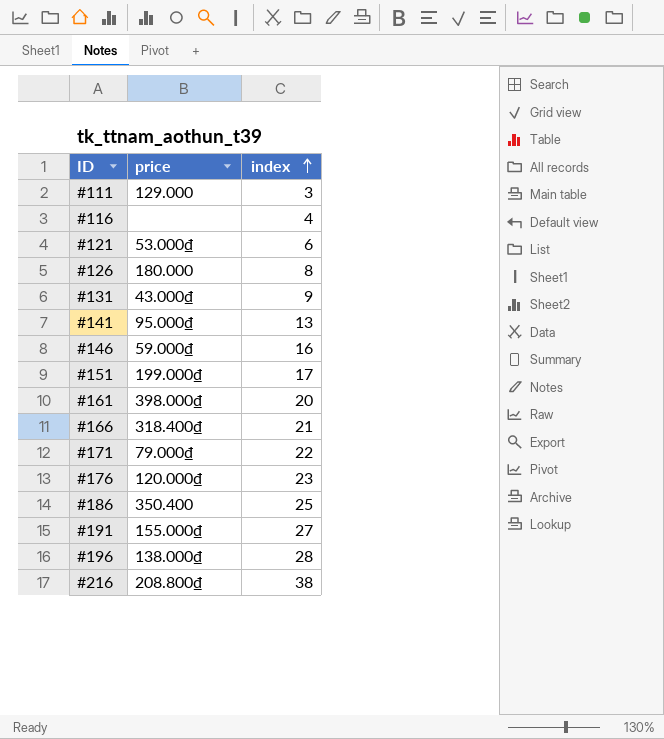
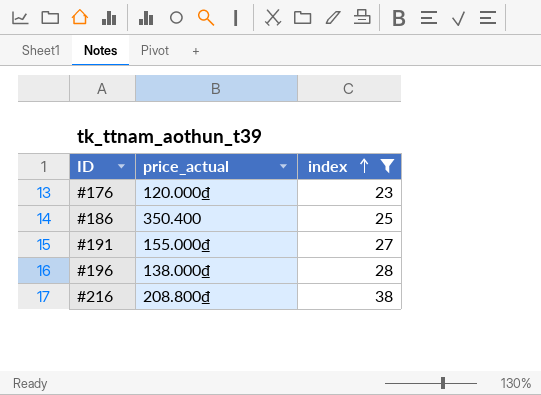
filter: none -> index >= 23
column name: price -> price_actual

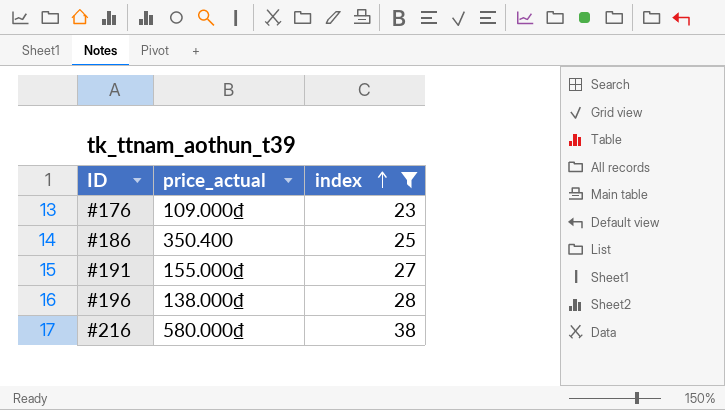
#176 | price_actual: 120.000₫ -> 109.000₫
#216 | price_actual: 208.800₫ -> 580.000₫

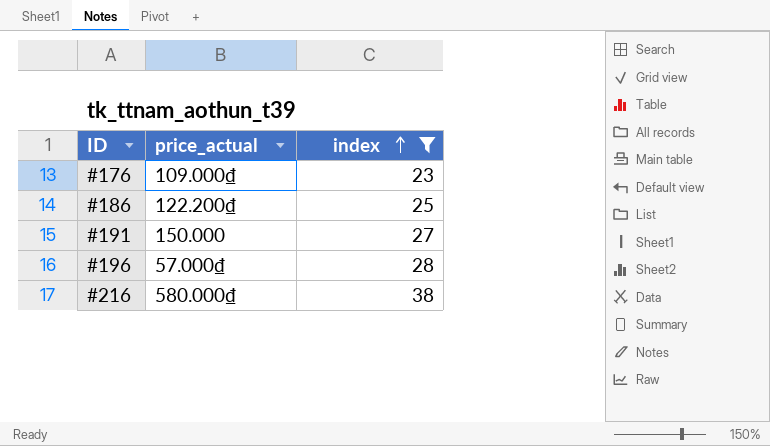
#186 | price_actual: 350.400 -> 122.200₫
#191 | price_actual: 155.000₫ -> 150.000
#196 | price_actual: 138.000₫ -> 57.000₫

